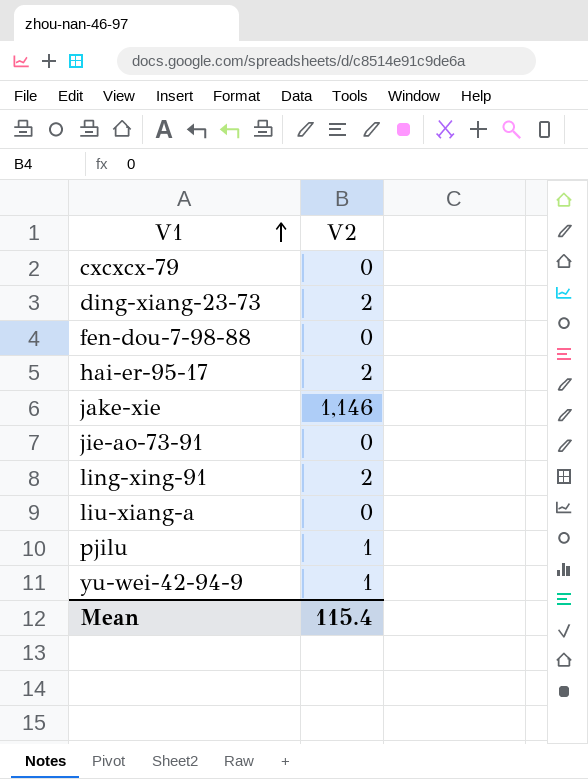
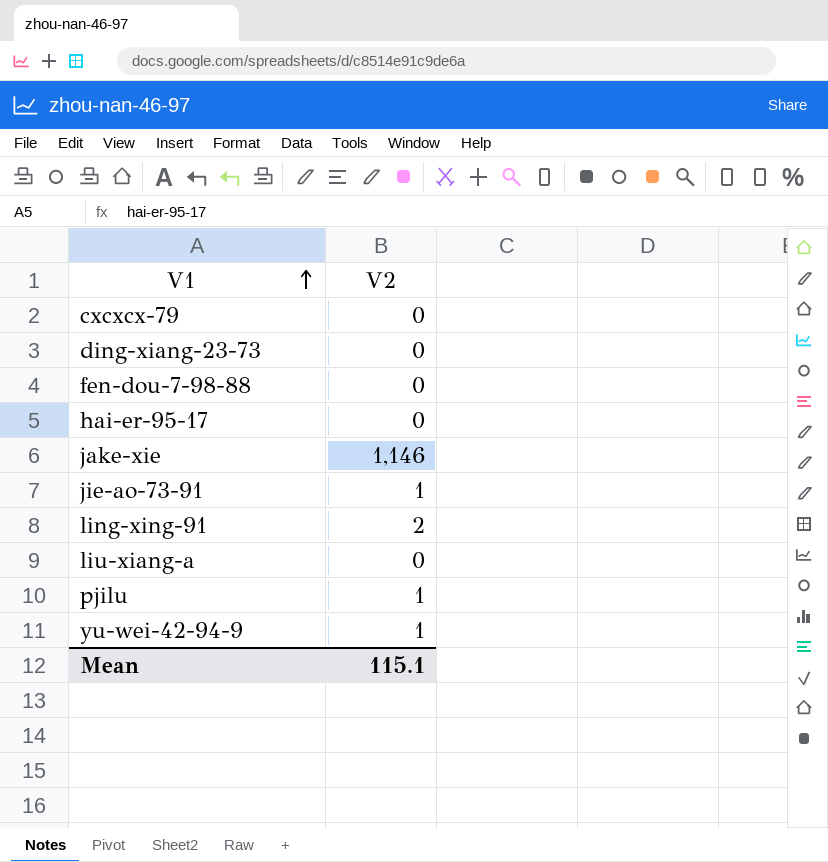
ding-xiang-23-73 | V2: 2 -> 0
hai-er-95-17 | V2: 2 -> 0
jie-ao-73-91 | V2: 0 -> 1
Mean | V2: 115.4 -> 115.1

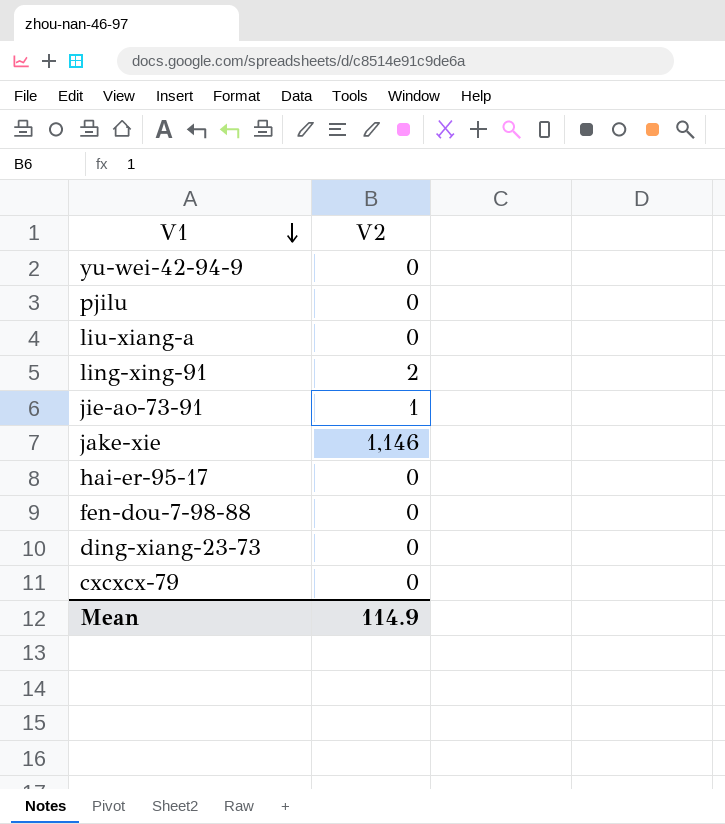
row order: V1 ascending -> V1 descending
yu-wei-42-94-9 | V2: 1 -> 0
pjilu | V2: 1 -> 0
Mean | V2: 115.1 -> 114.9

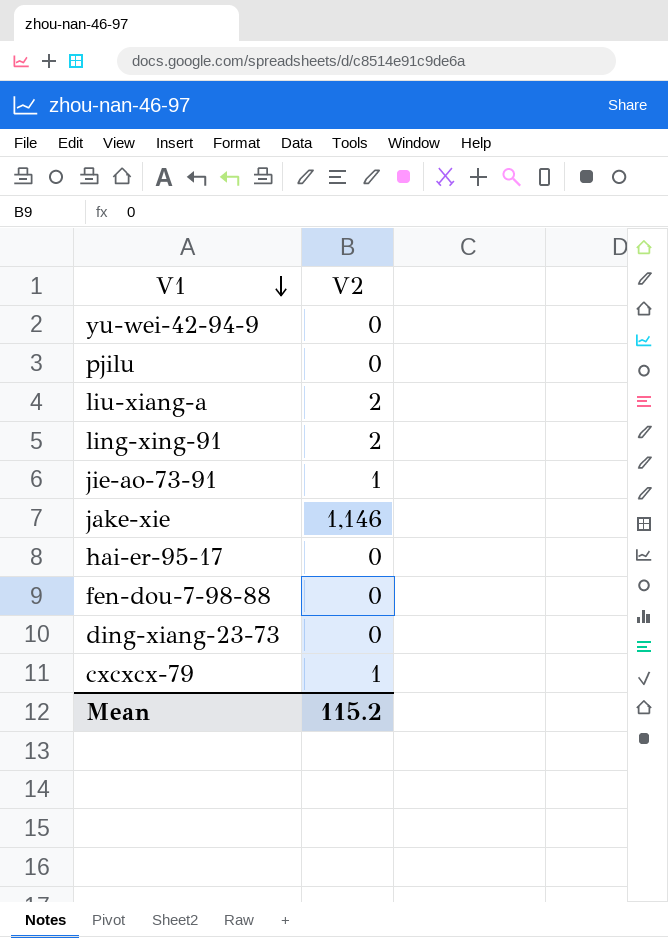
liu-xiang-a | V2: 0 -> 2
cxcxcx-79 | V2: 0 -> 1
Mean | V2: 114.9 -> 115.2

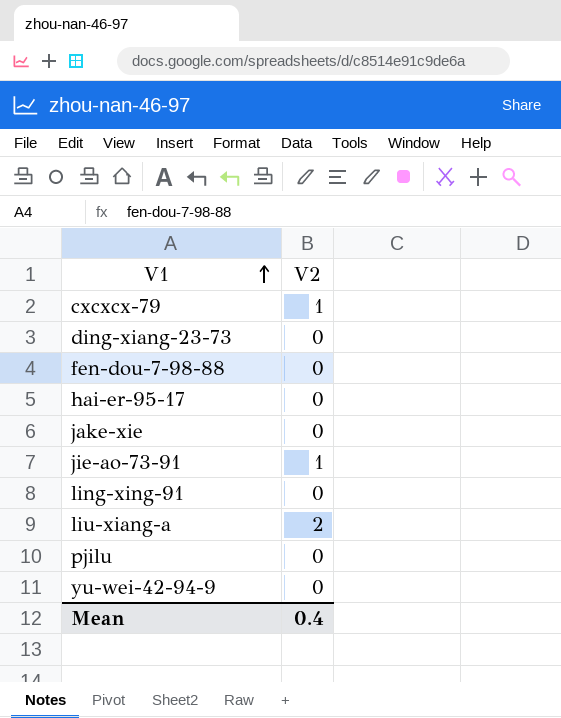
row order: V1 descending -> V1 ascending
jake-xie | V2: 1,146 -> 0
ling-xing-91 | V2: 2 -> 0
Mean | V2: 115.2 -> 0.4

